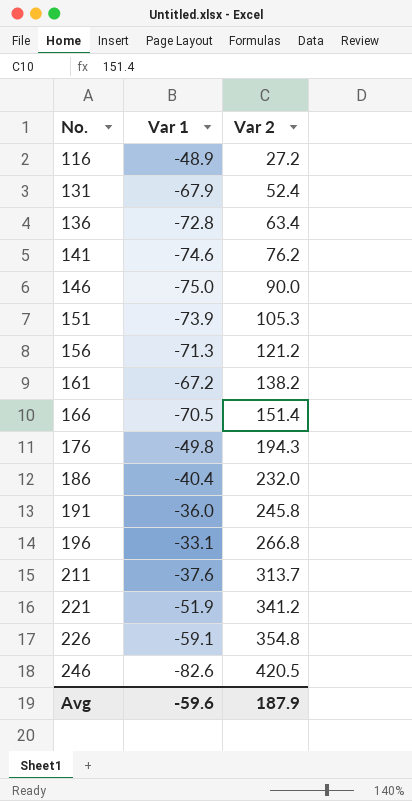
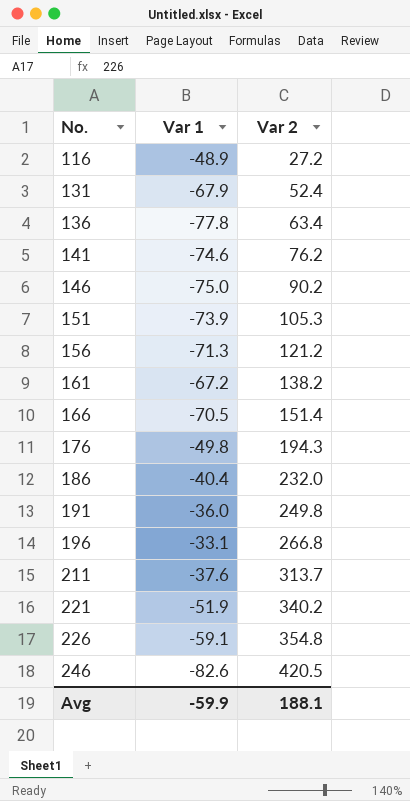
136 | Var 1: -72.8 -> -77.8
146 | Var 2: 90.0 -> 90.2
191 | Var 2: 245.8 -> 249.8
221 | Var 2: 341.2 -> 340.2
Avg | Var 1: -59.6 -> -59.9
Avg | Var 2: 187.9 -> 188.1

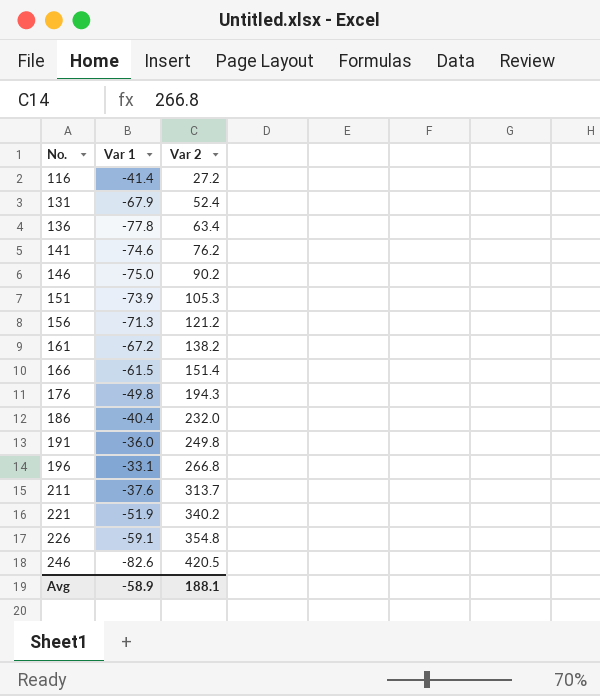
116 | Var 1: -48.9 -> -41.4
166 | Var 1: -70.5 -> -61.5
Avg | Var 1: -59.9 -> -58.9

